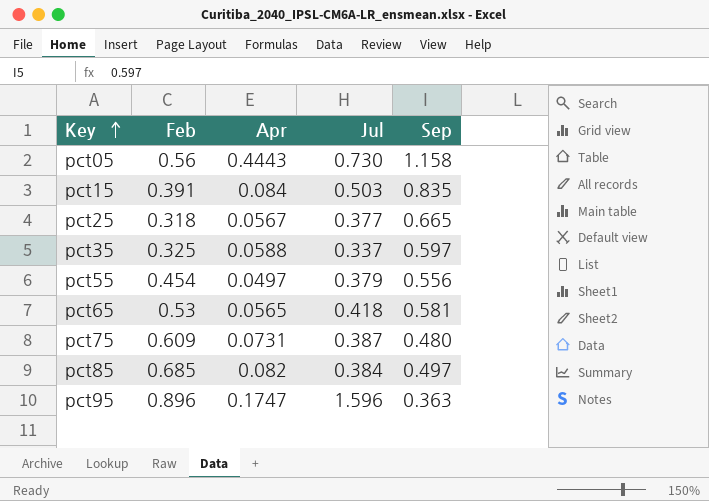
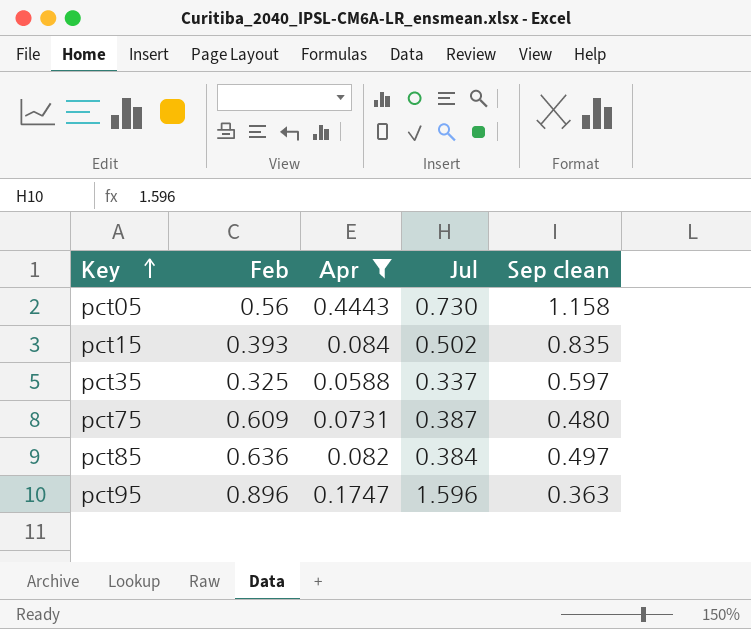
filter: none -> Apr >= 0.0588
column name: Sep -> Sep clean
pct15 | Feb: 0.391 -> 0.393
pct15 | Jul: 0.503 -> 0.502
pct85 | Feb: 0.685 -> 0.636

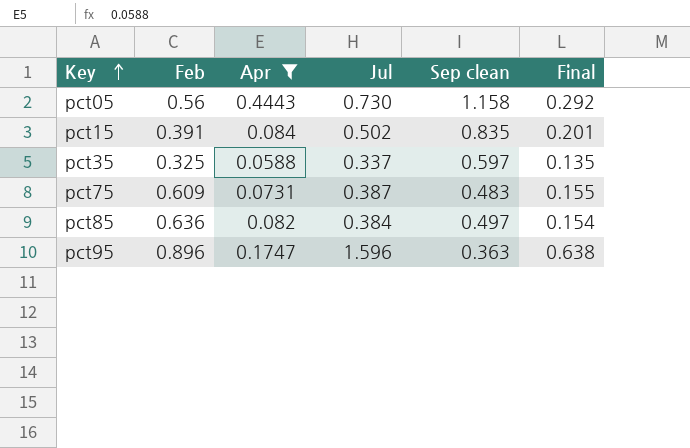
column Final | formula: none -> [Jul] * 0.4
pct15 | Feb: 0.393 -> 0.391
pct75 | Sep clean: 0.480 -> 0.483

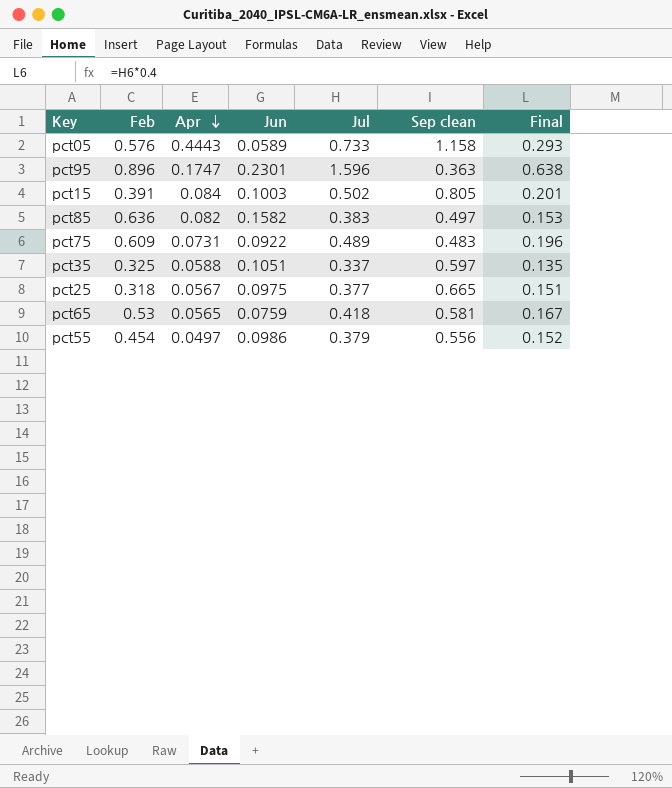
filter: Apr >= 0.0588 -> none
row order: Key ascending -> Apr descending
column Jun | position: none -> 4
pct05 | Feb: 0.56 -> 0.576
pct05 | Jul: 0.730 -> 0.733
pct05 | Final: 0.292 -> 0.293
pct15 | Sep clean: 0.835 -> 0.805
pct85 | Jul: 0.384 -> 0.383
pct85 | Final: 0.154 -> 0.153
pct75 | Jul: 0.387 -> 0.489
pct75 | Final: 0.155 -> 0.196

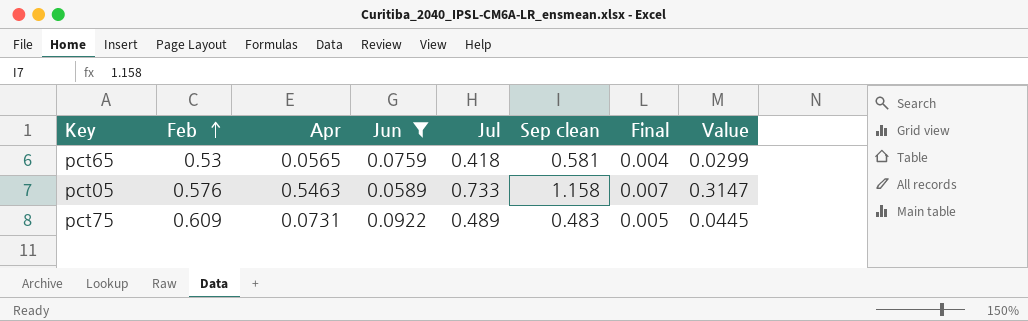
filter: none -> Jun <= 0.0922
row order: Apr descending -> Feb ascending
column Final | formula: [Jul] * 0.4 -> [Jul] * 0.01
column Value | formula: none -> [Feb] * [Apr]
pct05 | Apr: 0.4443 -> 0.5463

